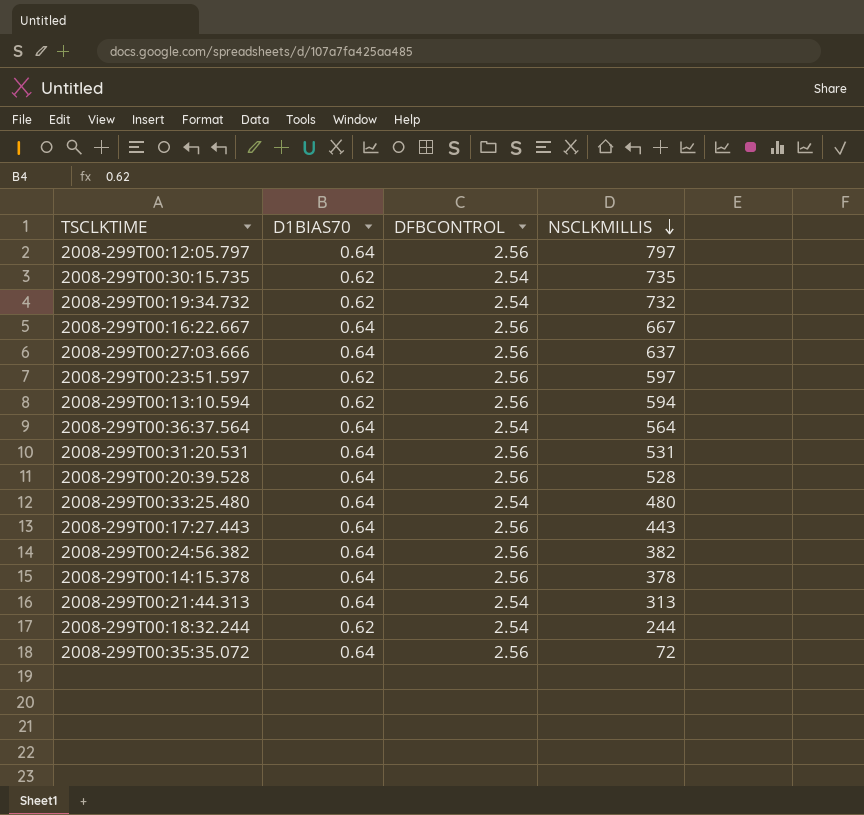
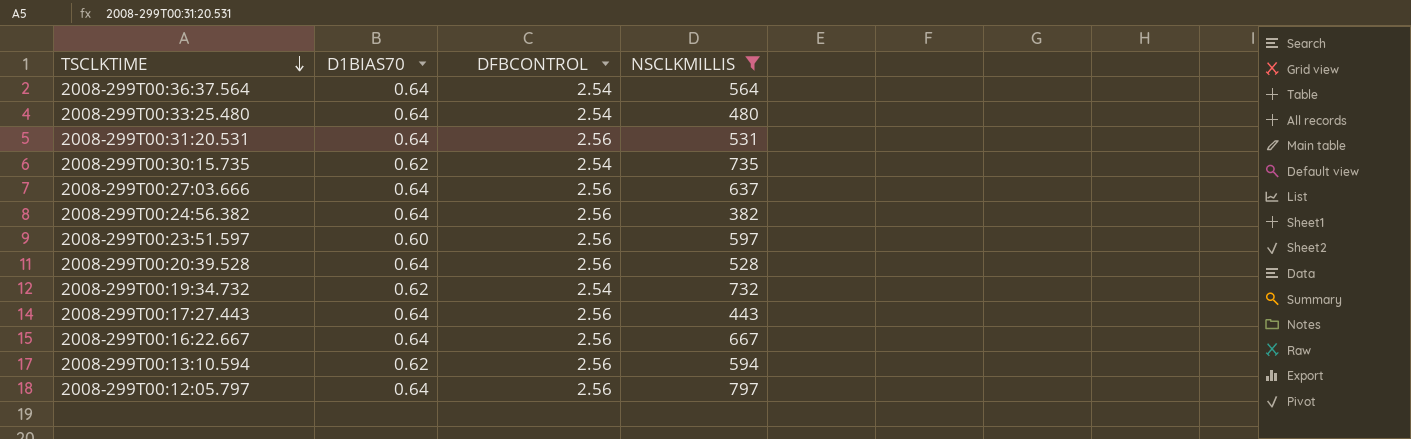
filter: none -> NSCLKMILLIS >= 382
row order: NSCLKMILLIS descending -> TSCLKTIME descending
2008-299T00:23:51.597 | D1BIAS70: 0.62 -> 0.60

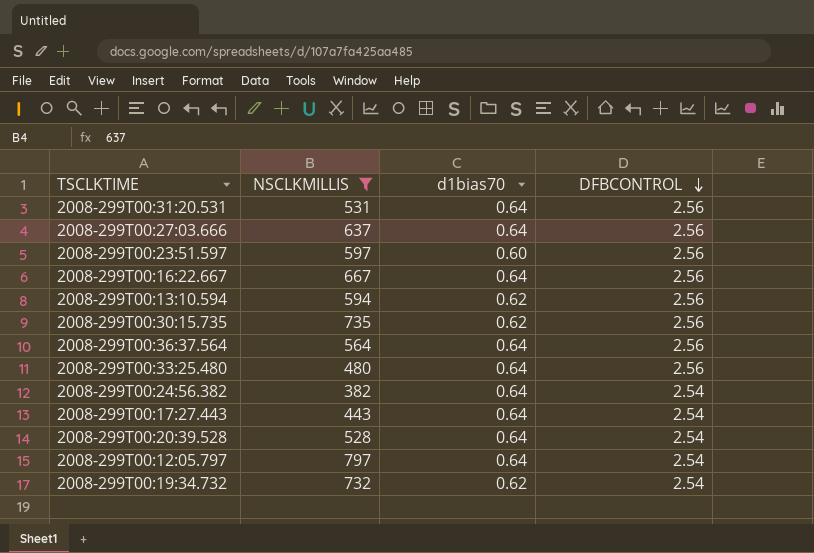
row order: TSCLKTIME descending -> DFBCONTROL descending
column NSCLKMILLIS | position: 4 -> 2
column name: D1BIAS70 -> d1bias70
2008-299T00:30:15.735 | DFBCONTROL: 2.54 -> 2.56
2008-299T00:36:37.564 | DFBCONTROL: 2.54 -> 2.56
2008-299T00:33:25.480 | DFBCONTROL: 2.54 -> 2.56
2008-299T00:24:56.382 | DFBCONTROL: 2.56 -> 2.54
2008-299T00:17:27.443 | DFBCONTROL: 2.56 -> 2.54
2008-299T00:20:39.528 | DFBCONTROL: 2.56 -> 2.54
2008-299T00:12:05.797 | DFBCONTROL: 2.56 -> 2.54

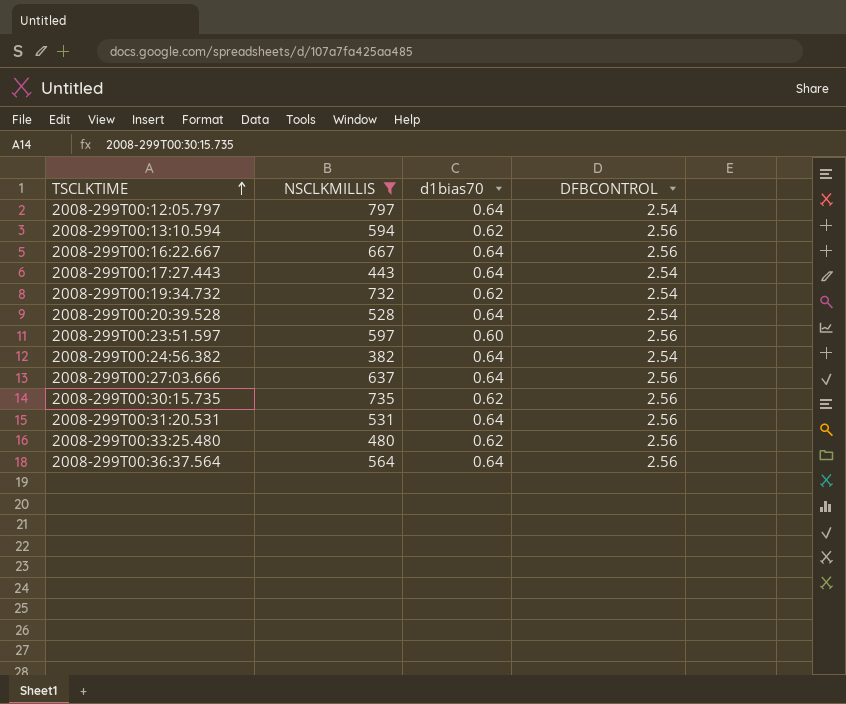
row order: DFBCONTROL descending -> TSCLKTIME ascending
2008-299T00:33:25.480 | d1bias70: 0.64 -> 0.62

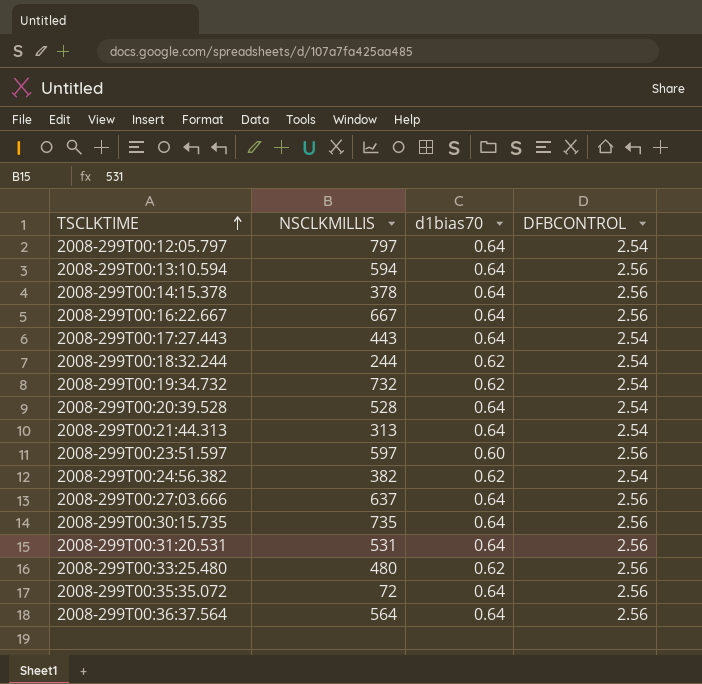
filter: NSCLKMILLIS >= 382 -> none
2008-299T00:13:10.594 | d1bias70: 0.62 -> 0.64
2008-299T00:24:56.382 | d1bias70: 0.64 -> 0.62
2008-299T00:30:15.735 | d1bias70: 0.62 -> 0.64

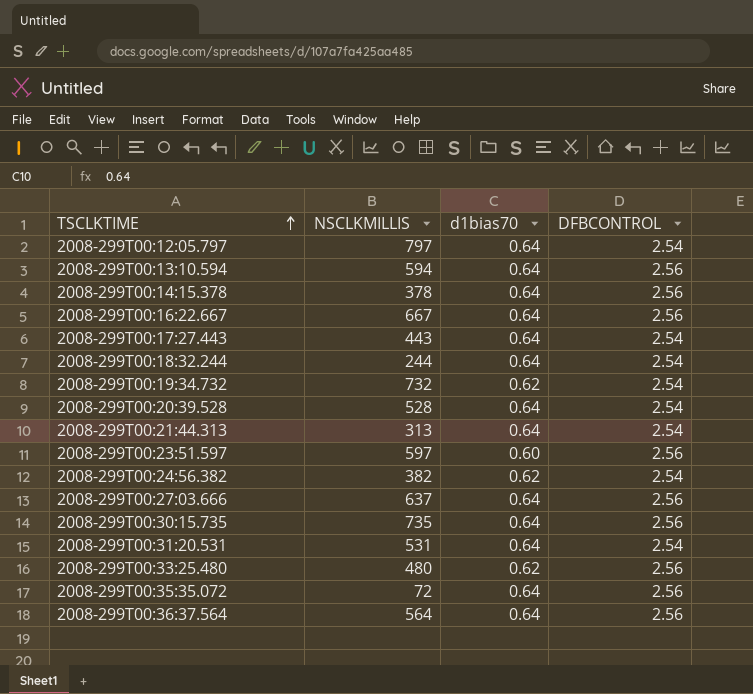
2008-299T00:18:32.244 | d1bias70: 0.62 -> 0.64
2008-299T00:31:20.531 | DFBCONTROL: 2.56 -> 2.54

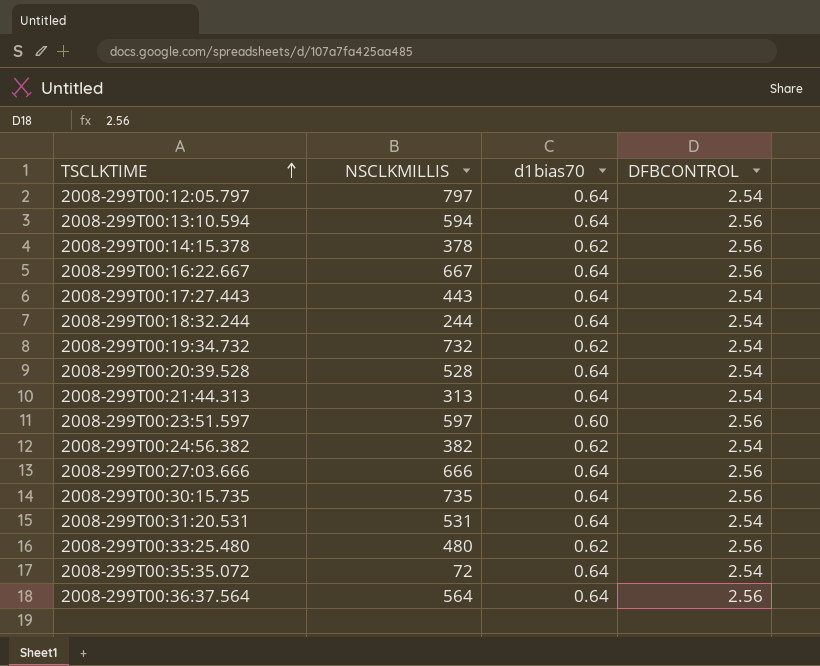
2008-299T00:14:15.378 | d1bias70: 0.64 -> 0.62
2008-299T00:27:03.666 | NSCLKMILLIS: 637 -> 666
2008-299T00:35:35.072 | DFBCONTROL: 2.56 -> 2.54

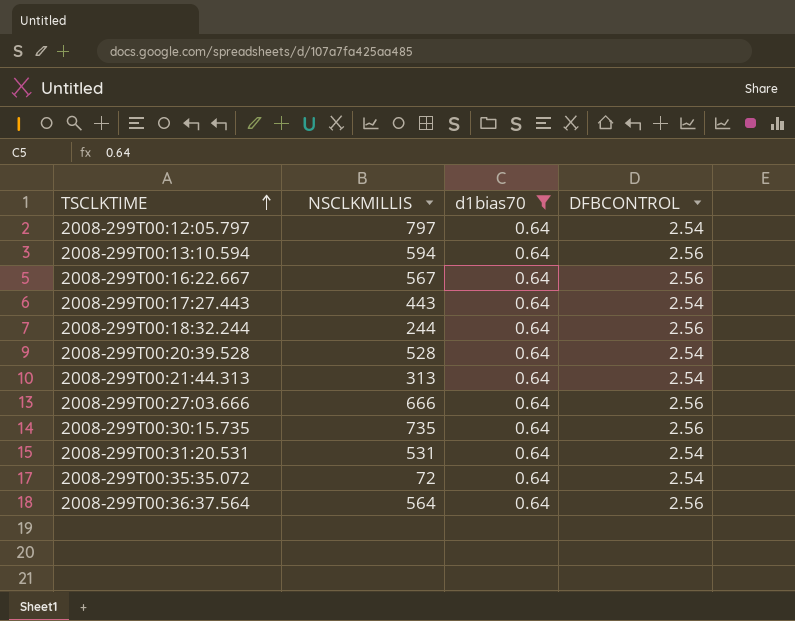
filter: none -> d1bias70 = 0.64
2008-299T00:16:22.667 | NSCLKMILLIS: 667 -> 567
2008-299T00:18:32.244 | DFBCONTROL: 2.54 -> 2.56

